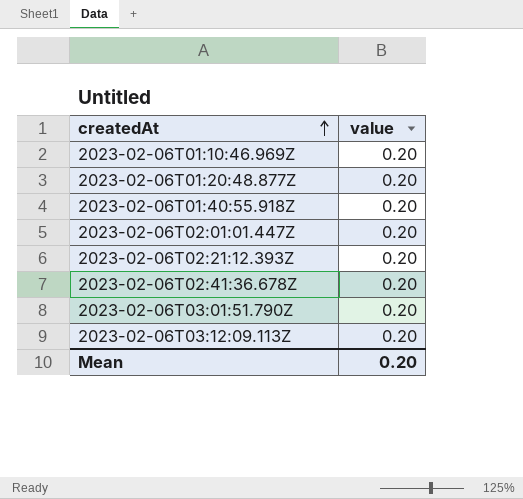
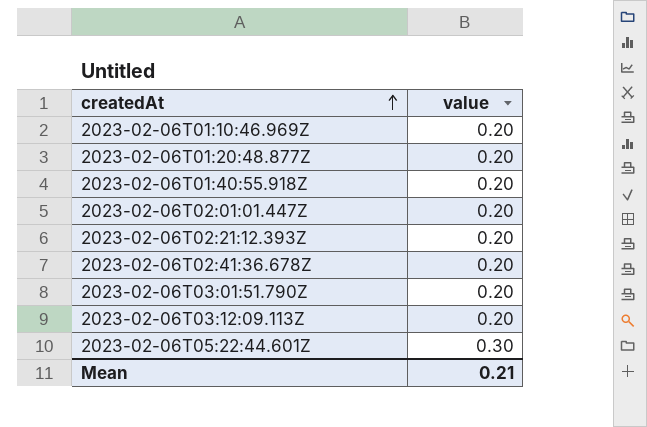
row 2023-02-06T05:22:44.601Z: none -> 0.30
Mean | value: 0.20 -> 0.21

